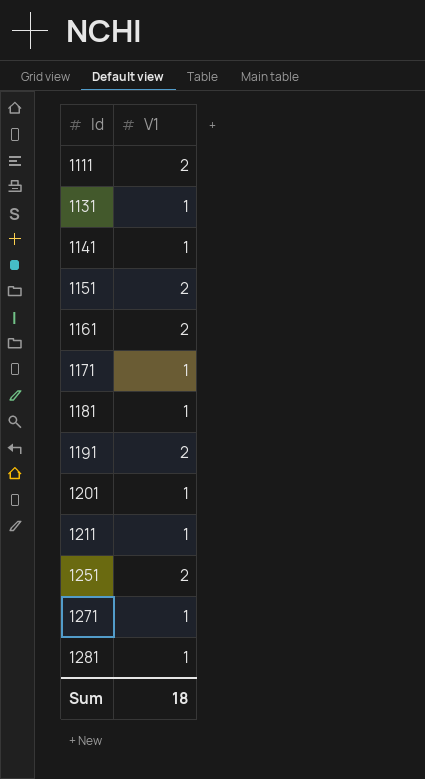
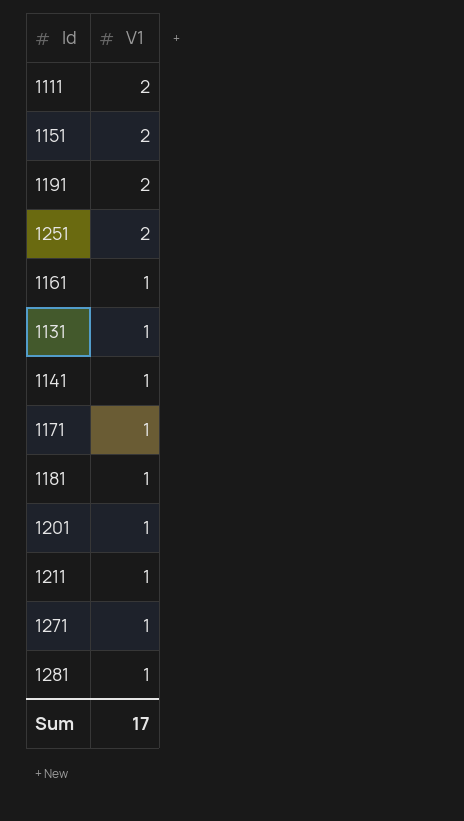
row order: Id ascending -> V1 descending
1161 | V1: 2 -> 1
Sum | V1: 18 -> 17

